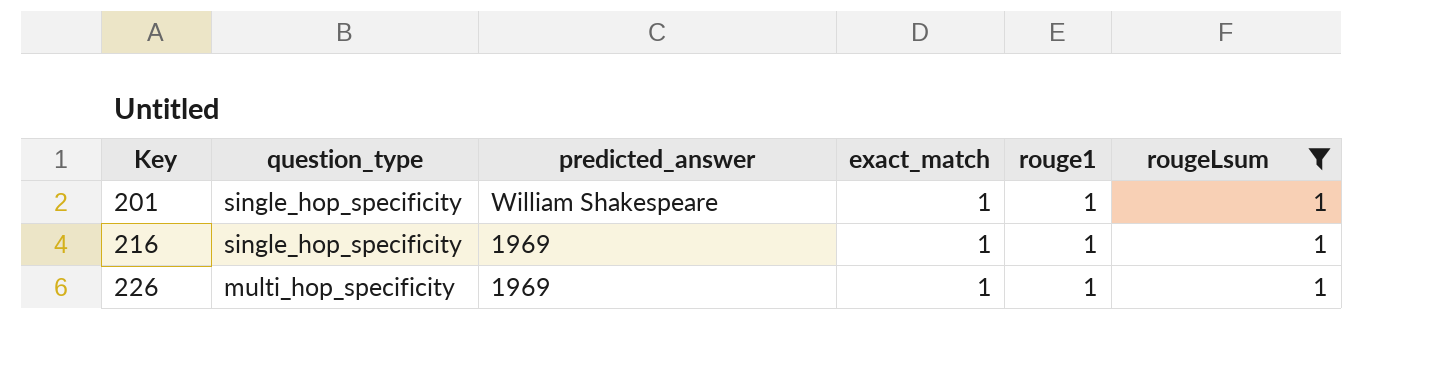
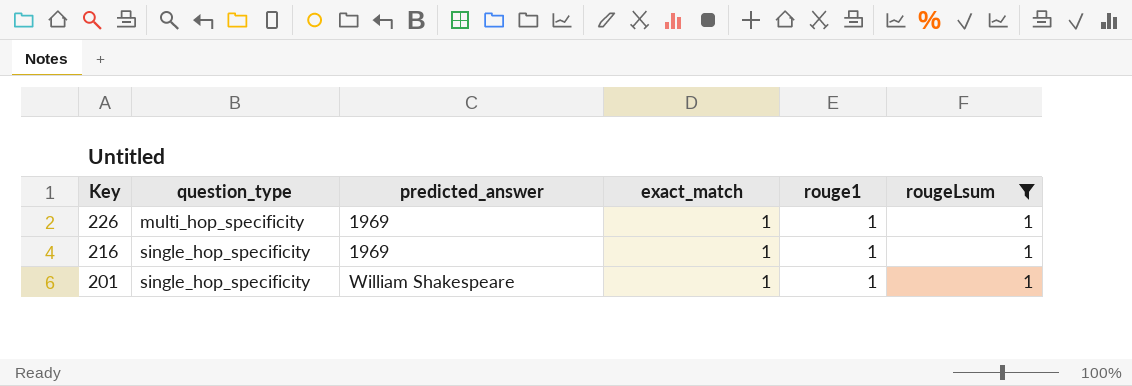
row order: Key ascending -> Key descending

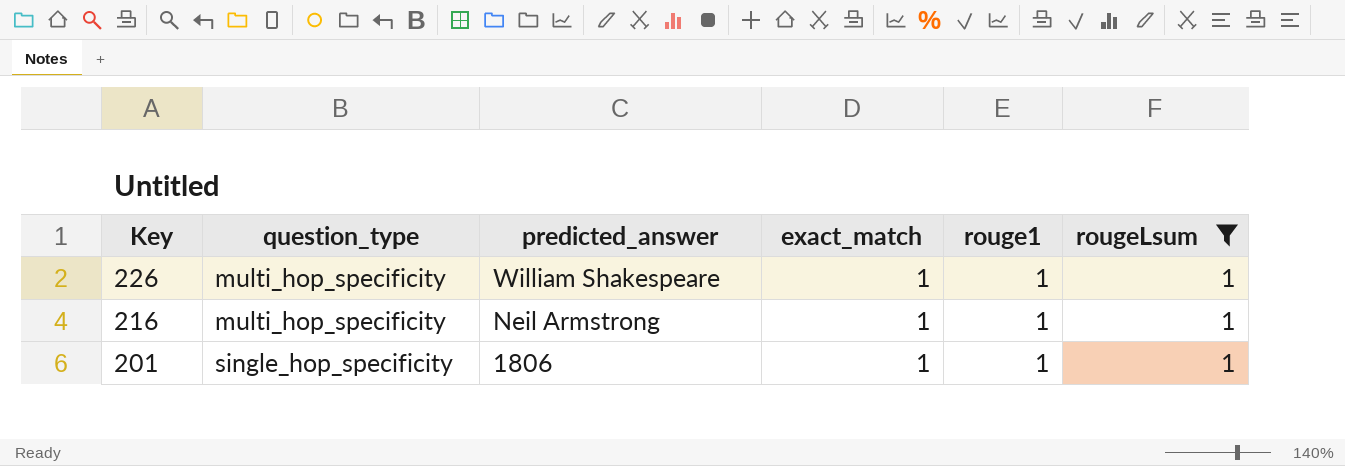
226 | predicted_answer: 1969 -> William Shakespeare
216 | question_type: single_hop_specificity -> multi_hop_specificity
216 | predicted_answer: 1969 -> Neil Armstrong
201 | predicted_answer: William Shakespeare -> 1806

